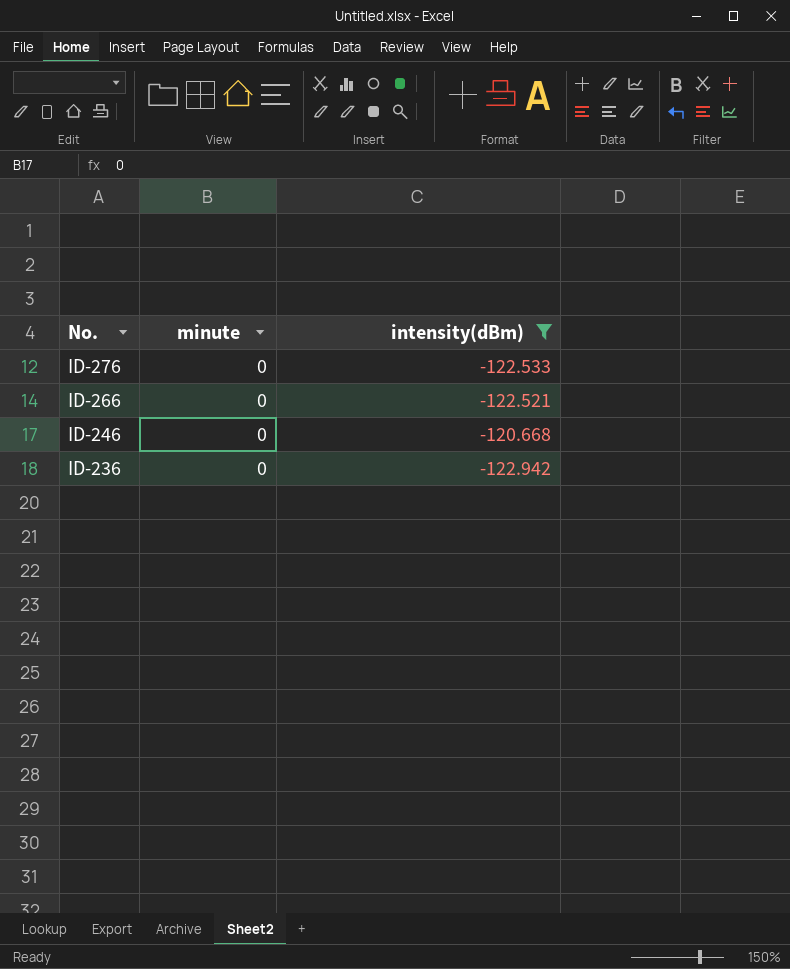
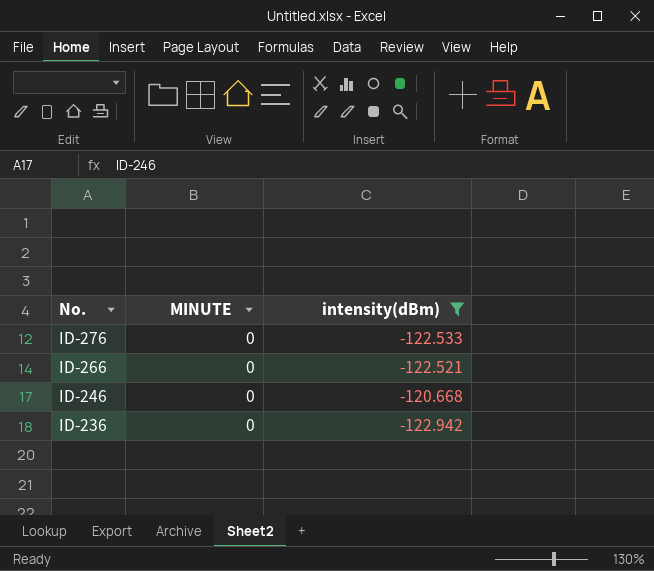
column name: minute -> MINUTE

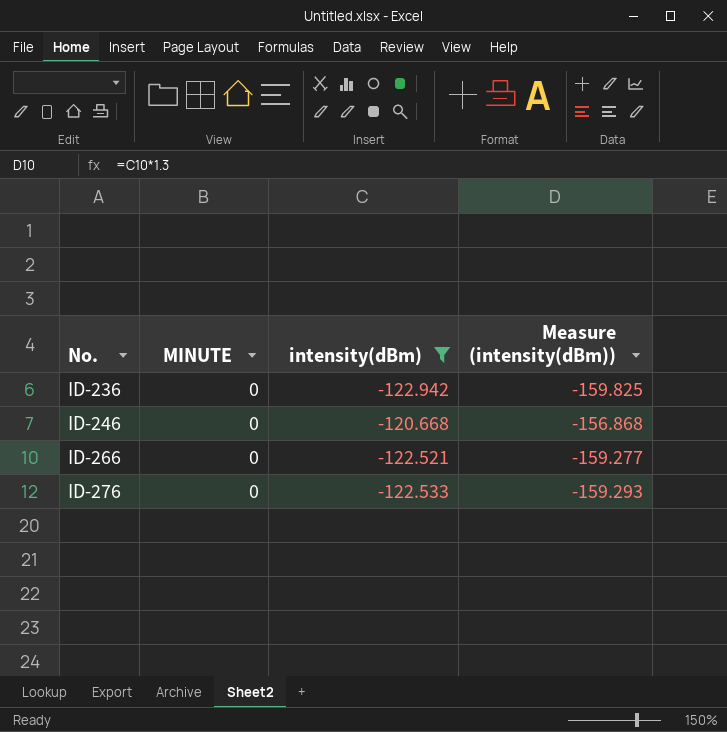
row order: No. descending -> No. ascending
column Measure (intensity(dBm)) | formula: none -> [intensity(dBm)] * 1.3

